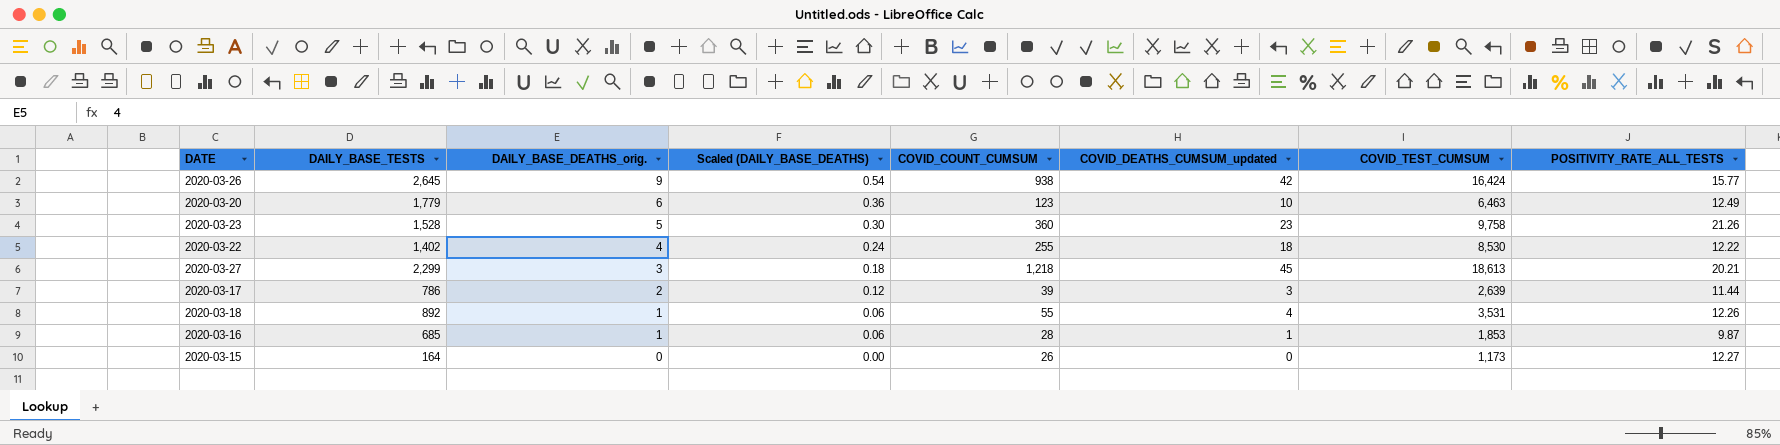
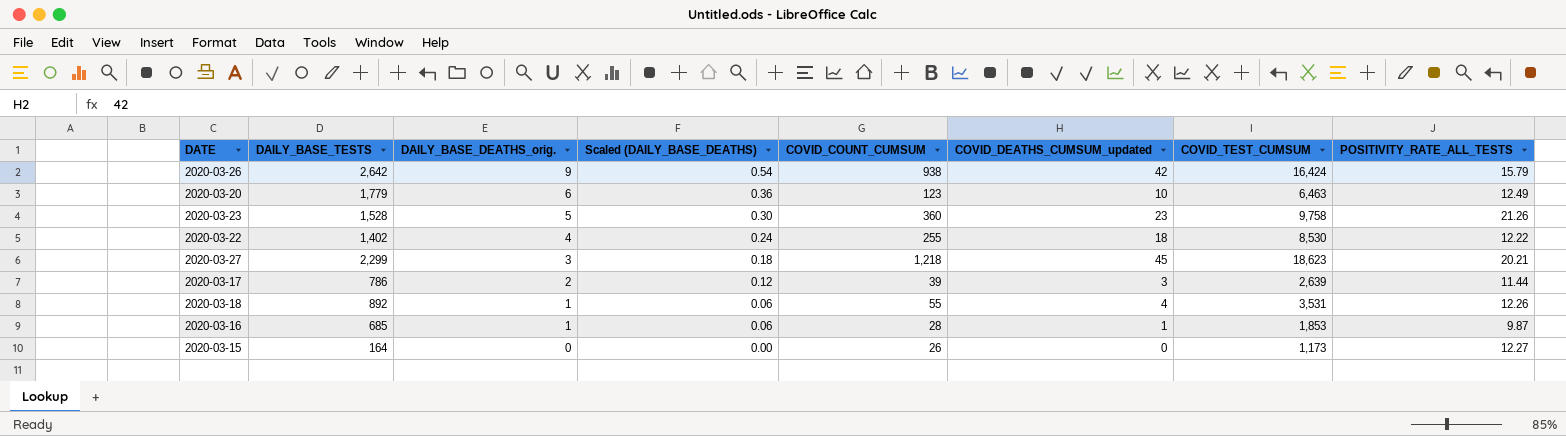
2020-03-26 | DAILY_BASE_TESTS: 2,645 -> 2,642
2020-03-26 | POSITIVITY_RATE_ALL_TESTS: 15.77 -> 15.79
2020-03-27 | COVID_TEST_CUMSUM: 18,613 -> 18,623

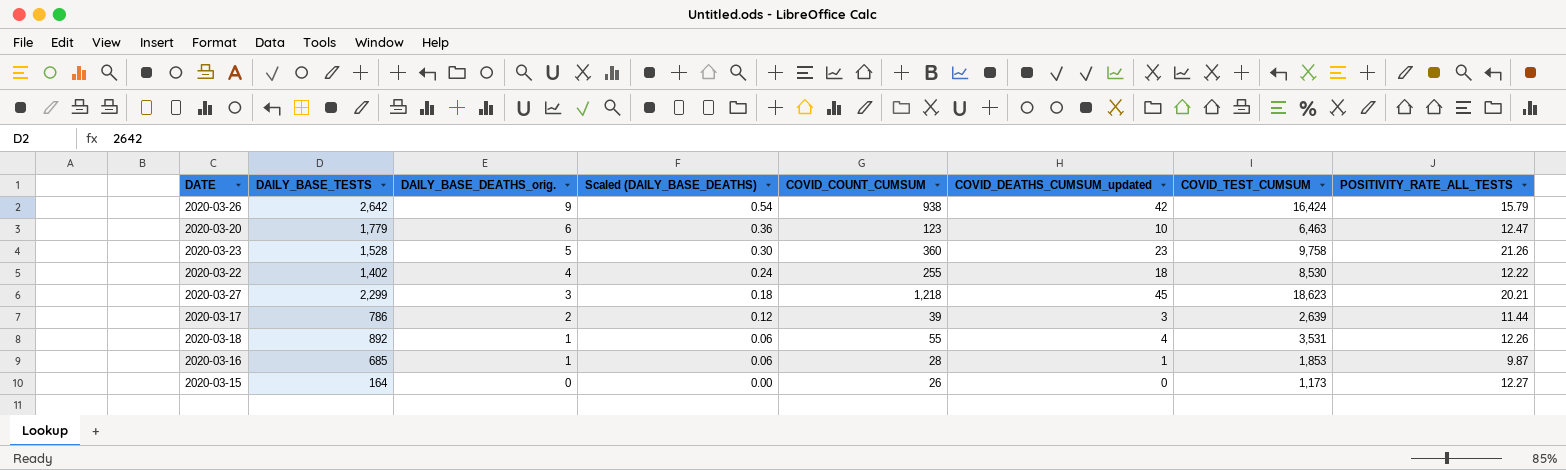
2020-03-20 | POSITIVITY_RATE_ALL_TESTS: 12.49 -> 12.47

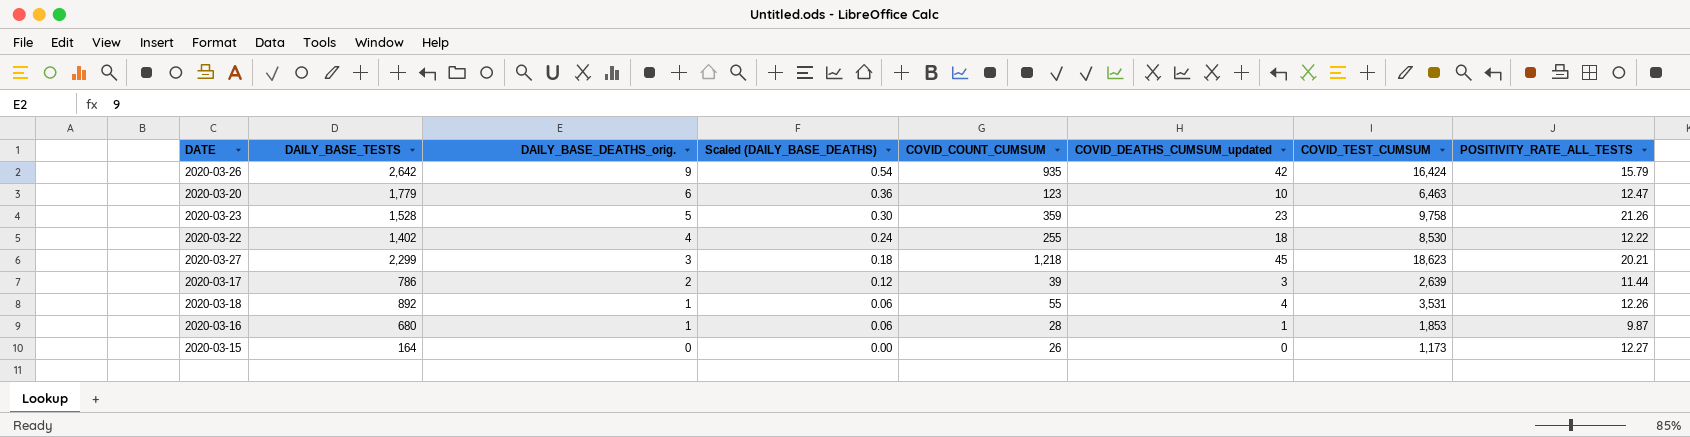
2020-03-26 | COVID_COUNT_CUMSUM: 938 -> 935
2020-03-23 | COVID_COUNT_CUMSUM: 360 -> 359
2020-03-16 | DAILY_BASE_TESTS: 685 -> 680

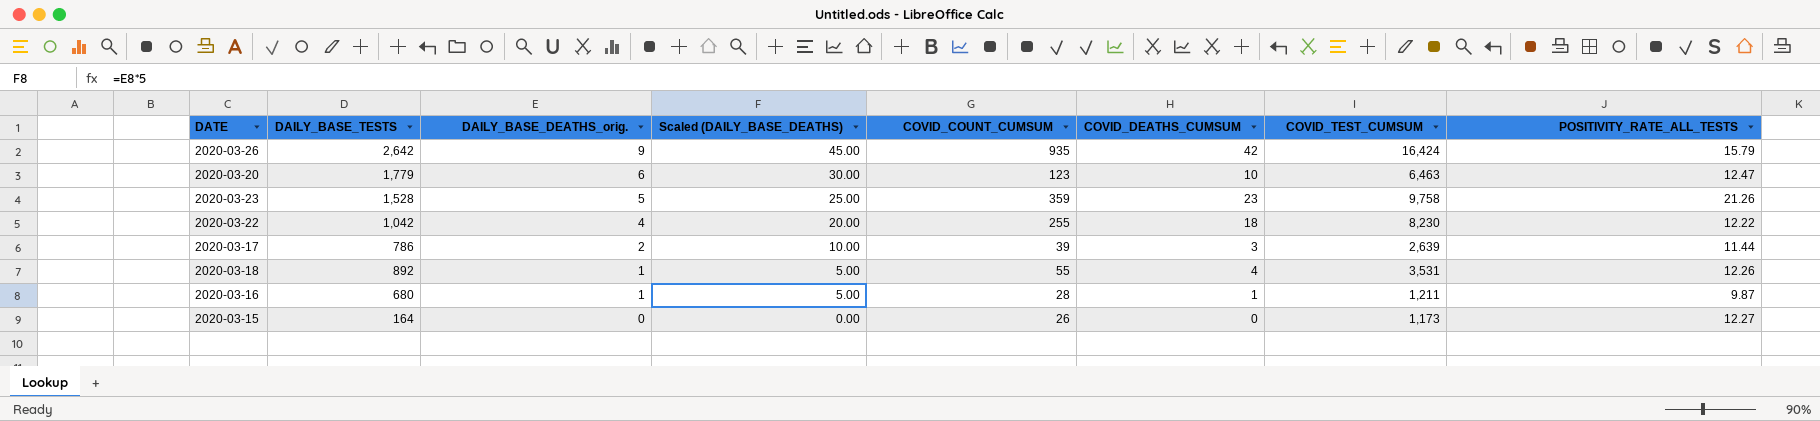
column Scaled (DAILY_BASE_DEATHS) | formula: [DAILY_BASE_DEATHS_orig.] * 0.06 -> [DAILY_BASE_DEATHS_orig.] * 5
column name: COVID_DEATHS_CUMSUM_updated -> COVID_DEATHS_CUMSUM
row 2020-03-27: 2,299 | 3 | 0.18 | 1,218 | 45 | 18,623 | 20.21 -> none
2020-03-22 | DAILY_BASE_TESTS: 1,402 -> 1,042
2020-03-22 | COVID_TEST_CUMSUM: 8,530 -> 8,230
2020-03-16 | COVID_TEST_CUMSUM: 1,853 -> 1,211

